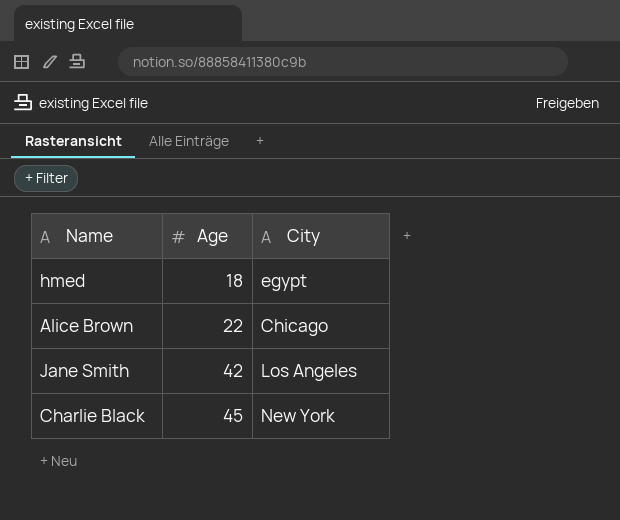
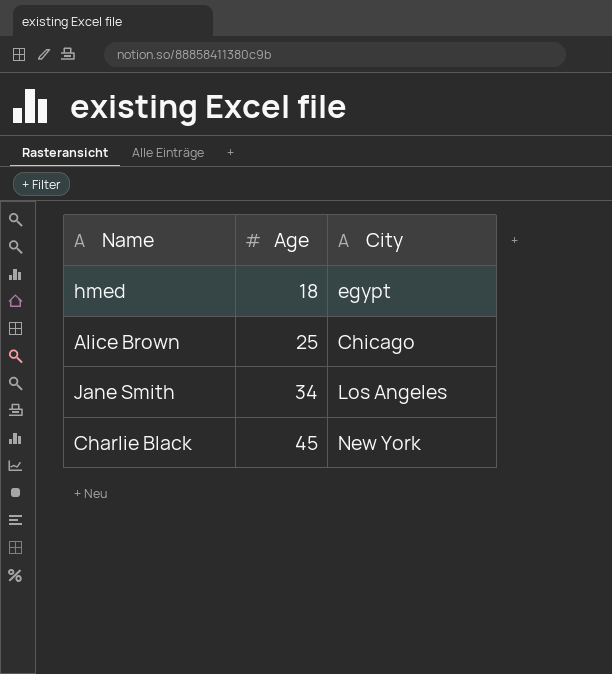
Alice Brown | Age: 22 -> 25
Jane Smith | Age: 42 -> 34

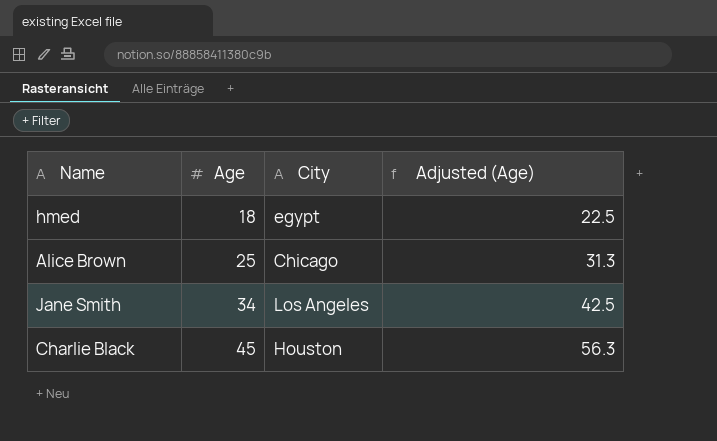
column Adjusted (Age) | formula: none -> [Age] * 1.25
Charlie Black | City: New York -> Houston

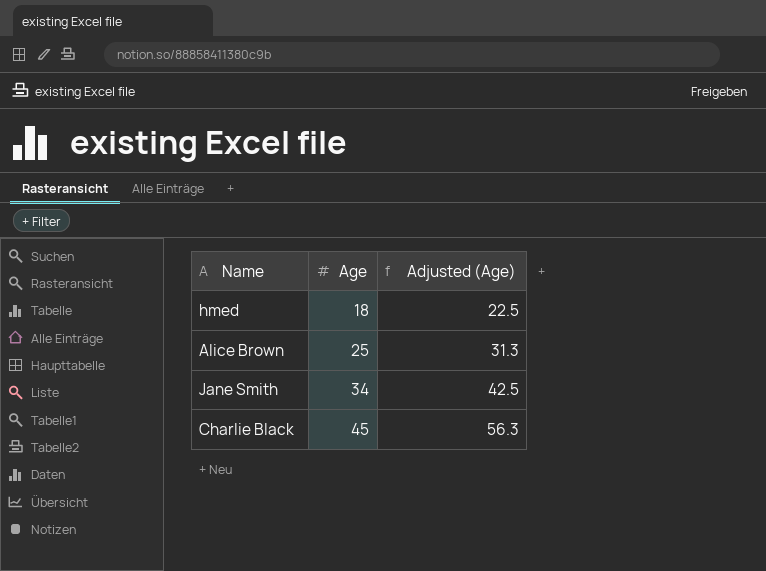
column City | position: 3 -> none

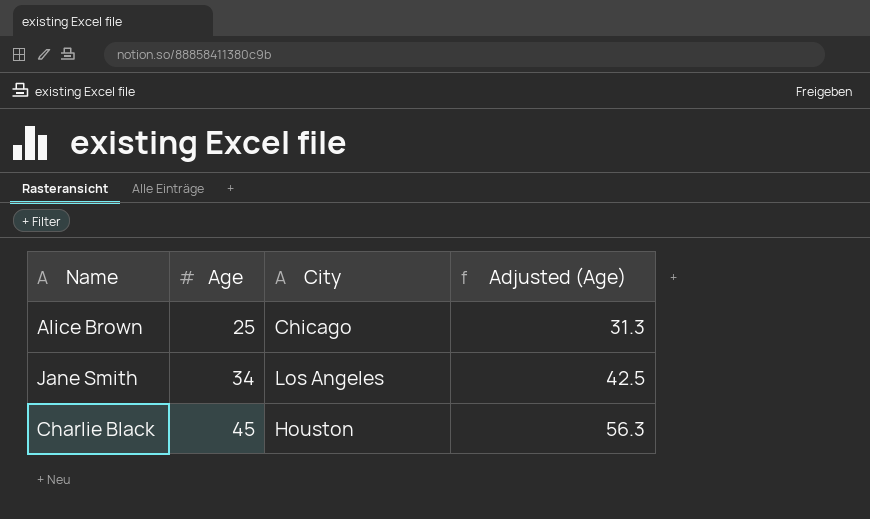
column City | position: none -> 3
row hmed: 18 | 22.5 -> none

